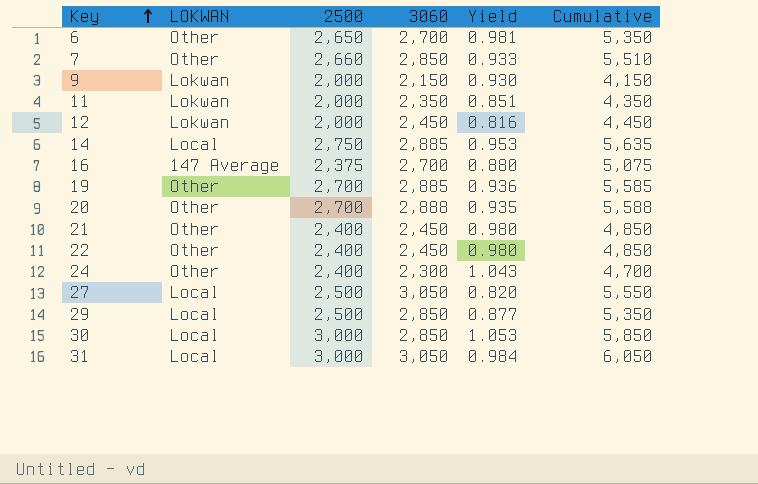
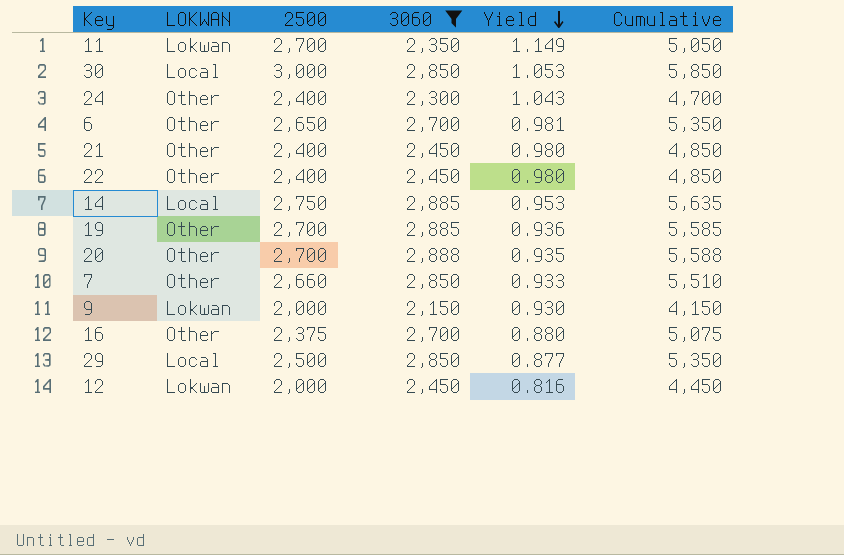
filter: none -> 3060 != 3,050
row order: Key ascending -> Yield descending
11 | 2500: 2,000 -> 2,700
11 | Yield: 0.851 -> 1.149
11 | Cumulative: 4,350 -> 5,050
16 | LOKWAN: 147 Average -> Other

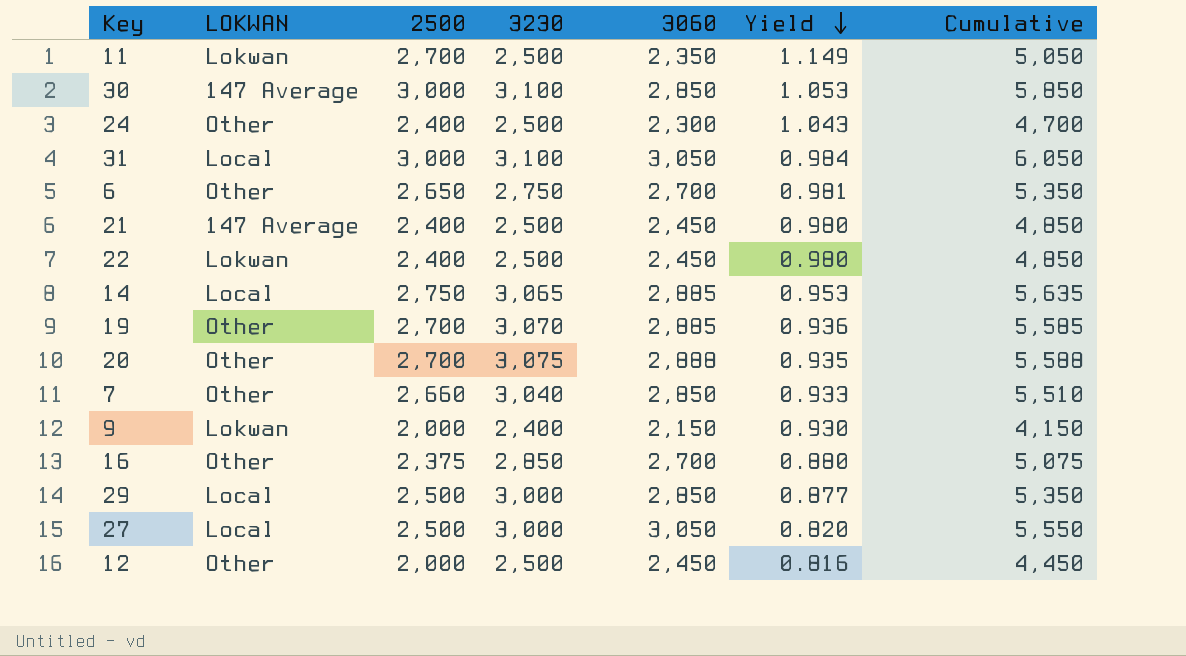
filter: 3060 != 3,050 -> none
column 3230 | position: none -> 4
30 | LOKWAN: Local -> 147 Average
21 | LOKWAN: Other -> 147 Average
22 | LOKWAN: Other -> Lokwan
12 | LOKWAN: Lokwan -> Other

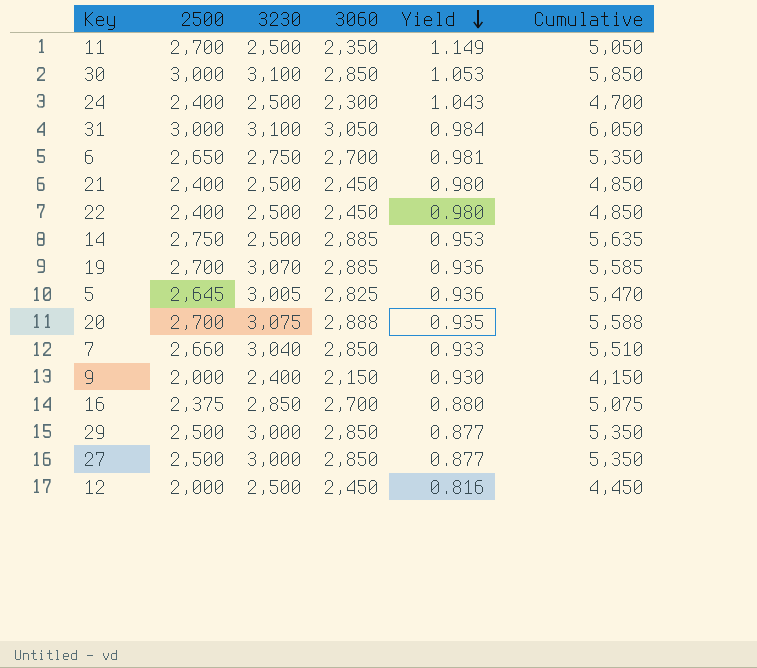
column LOKWAN | position: 2 -> none
14 | 3230: 3,065 -> 2,500
row 5: none -> 2,645 | 3,005 | 2,825 | 0.936 | 5,470
27 | 3060: 3,050 -> 2,850
27 | Yield: 0.820 -> 0.877
27 | Cumulative: 5,550 -> 5,350

